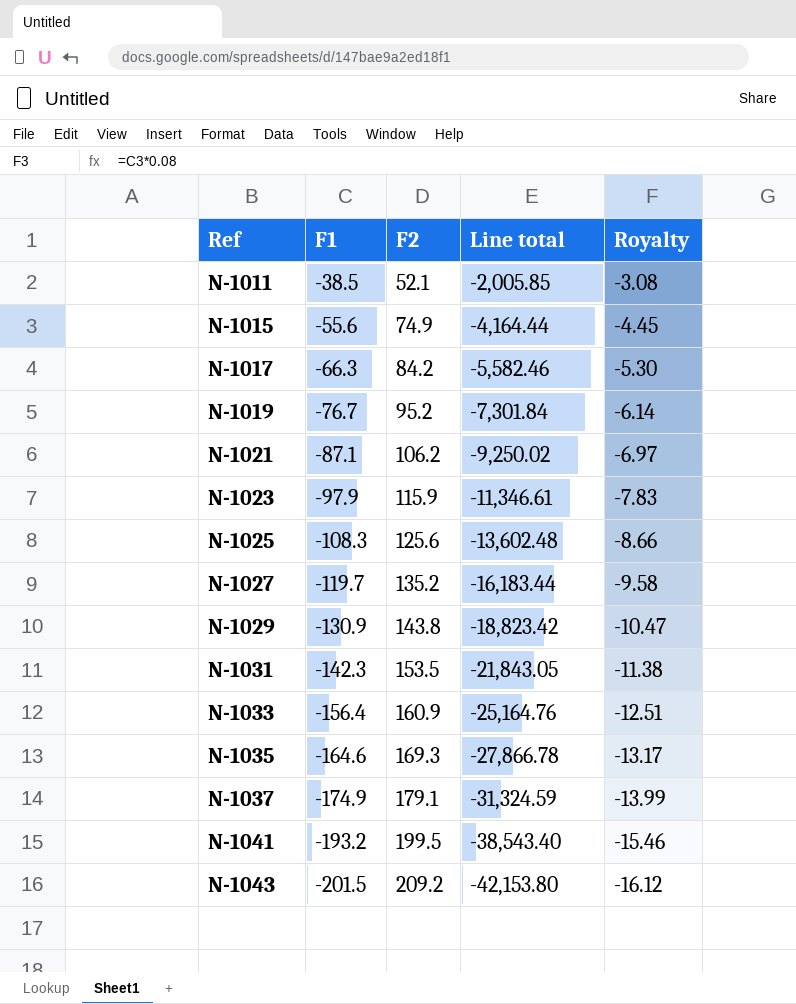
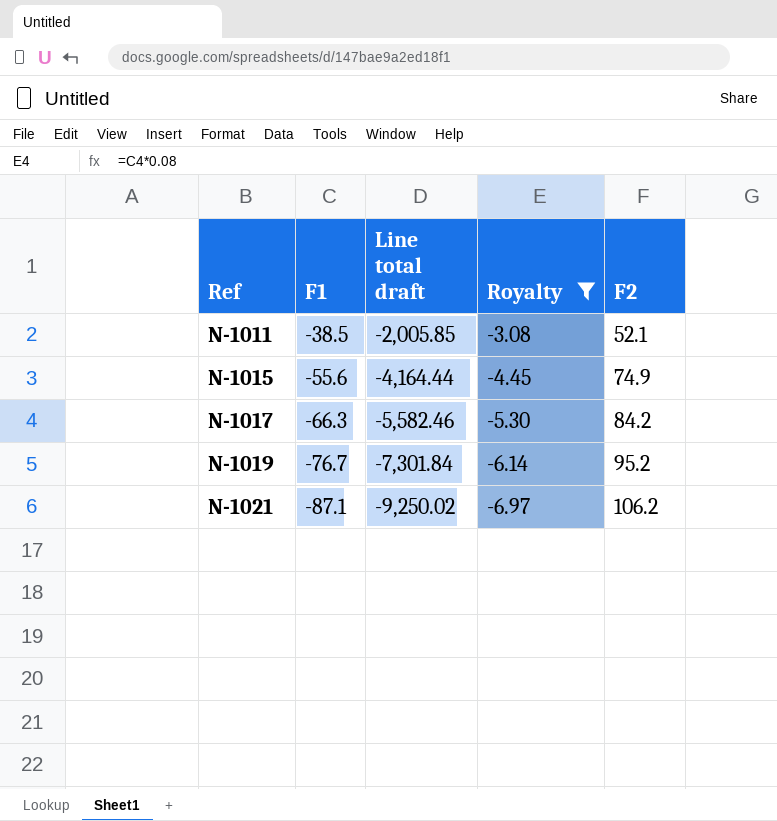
filter: none -> Royalty >= -6.97
column name: Line total -> Line total draft
column F2 | position: 3 -> 5

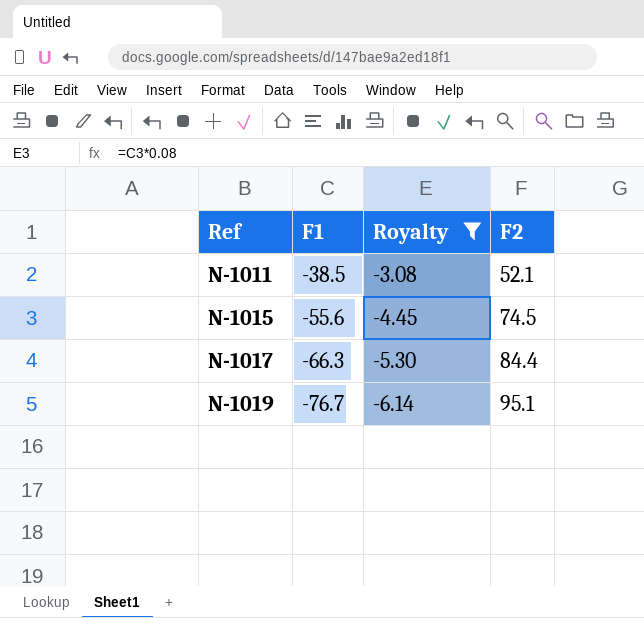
column Line total draft | formula: [F1] * [F2] -> none
row N-1021: -87.1 | -9,250.02 | -6.97 | 106.2 -> none
N-1015 | F2: 74.9 -> 74.5
N-1017 | F2: 84.2 -> 84.4
N-1019 | F2: 95.2 -> 95.1

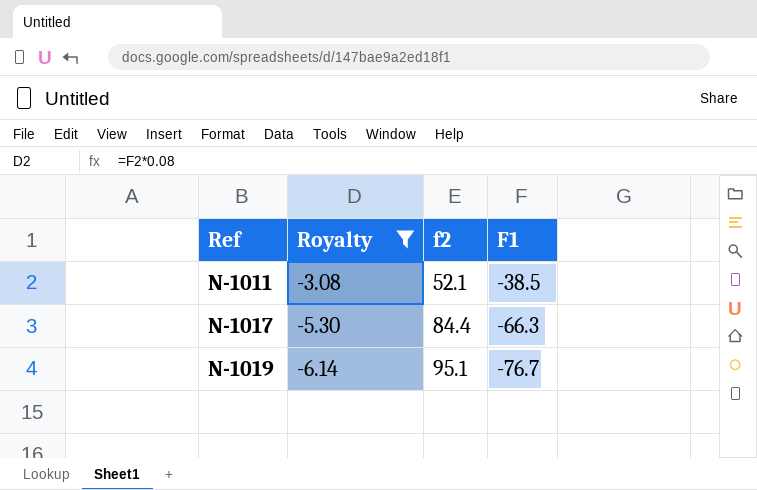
column name: F2 -> f2
column F1 | position: 2 -> 4
row N-1015: -55.6 | -4.45 | 74.5 -> none

